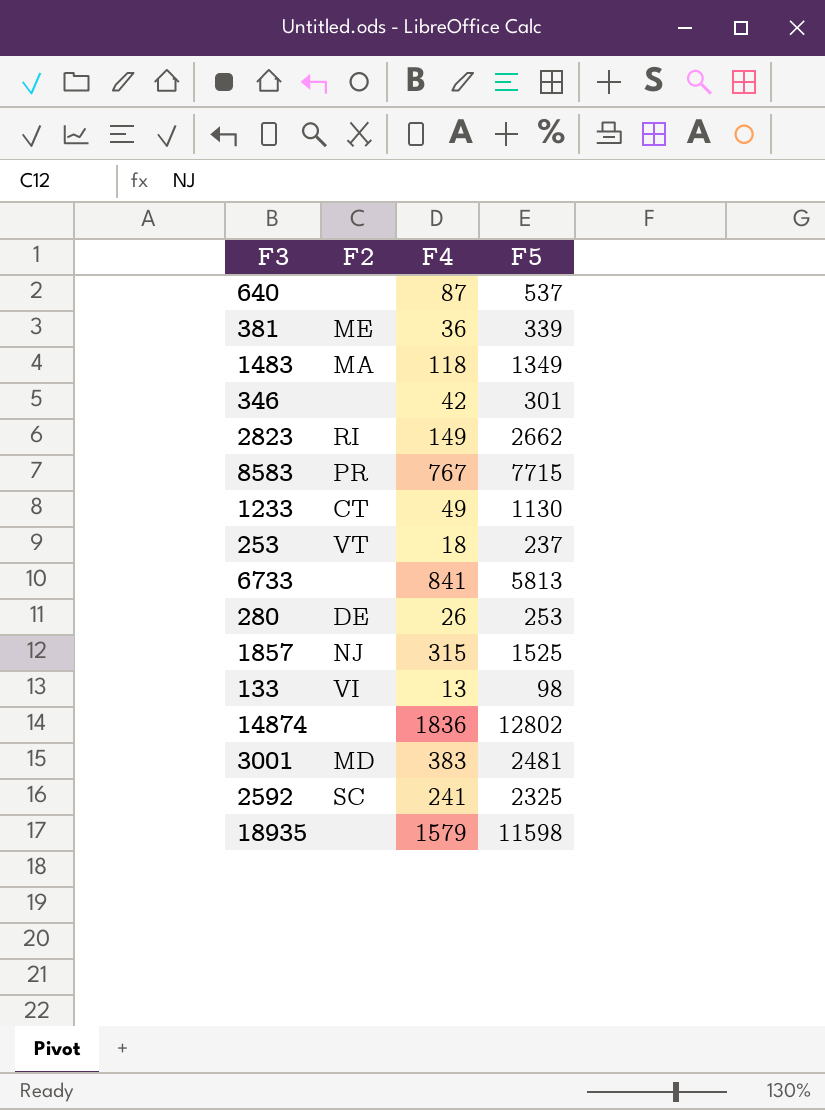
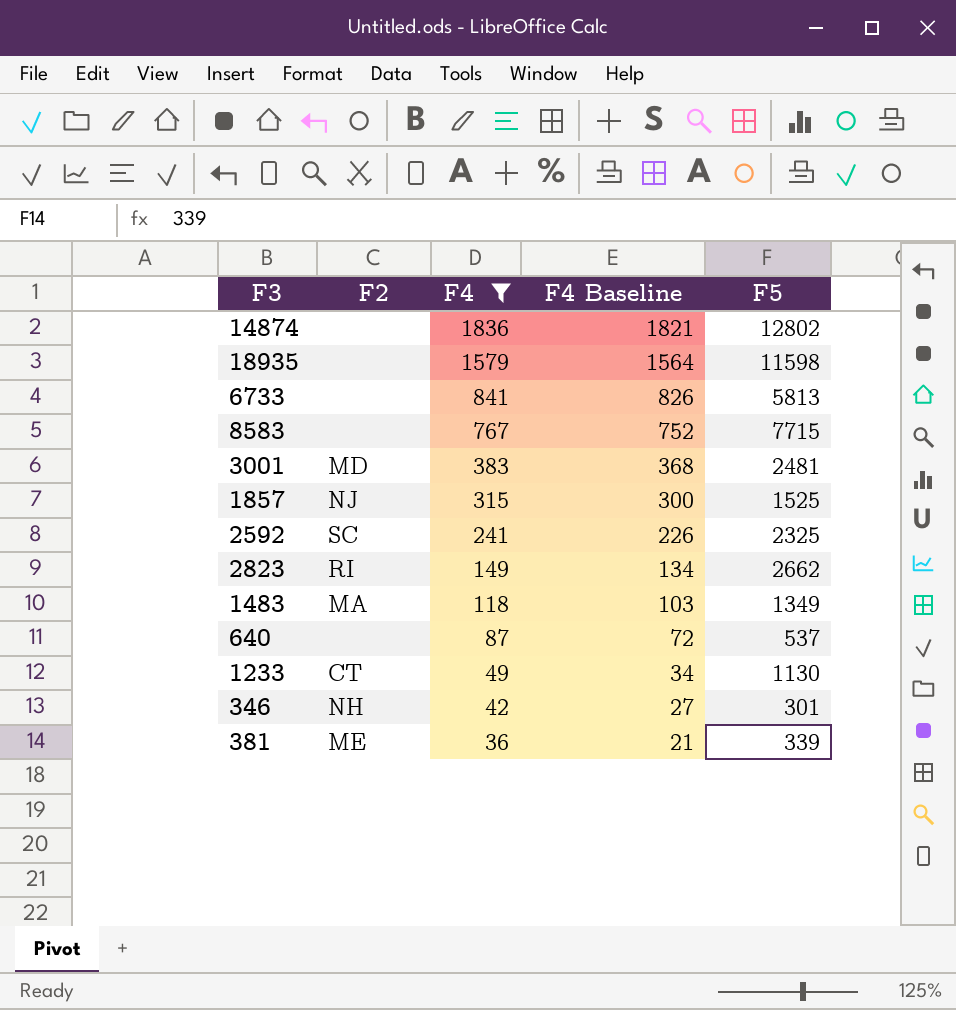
filter: none -> F4 >= 36
row order: none -> F4 descending
column F4 Baseline | formula: none -> [F4] - 15
8583 | F2: PR -> none
346 | F2: none -> NH

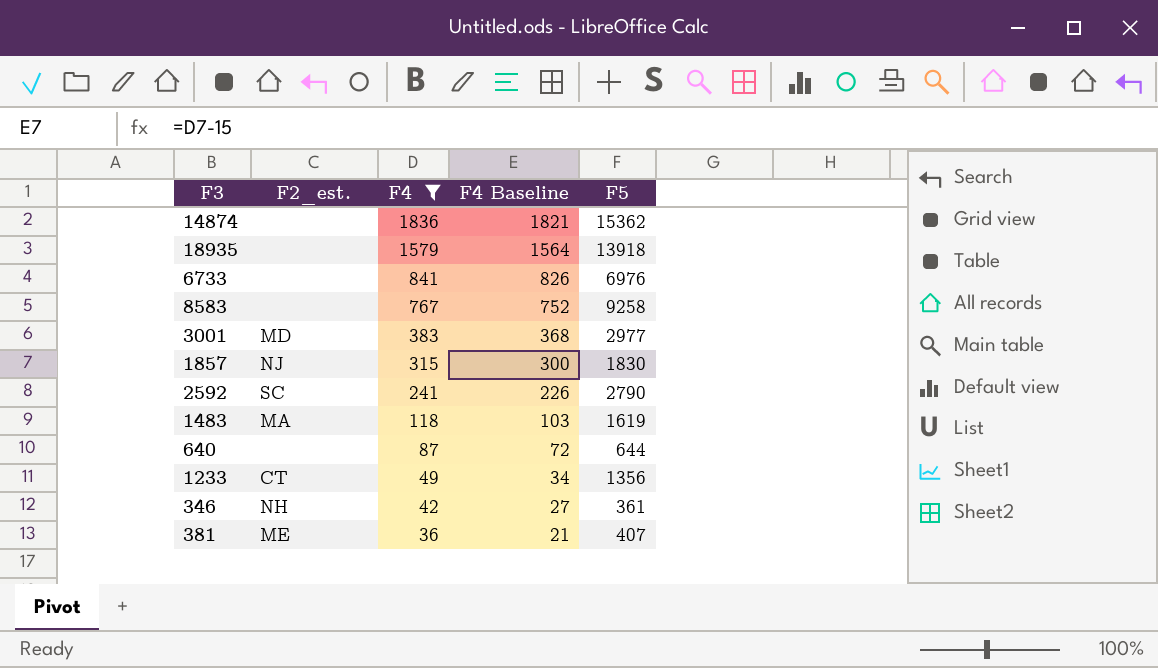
column name: F2 -> F2_est.
row 2823: RI | 149 | 134 | 2662 -> none
14874 | F5: 12802 -> 15362
18935 | F5: 11598 -> 13918
6733 | F5: 5813 -> 6976
8583 | F5: 7715 -> 9258
3001 | F5: 2481 -> 2977
1857 | F5: 1525 -> 1830
2592 | F5: 2325 -> 2790
1483 | F5: 1349 -> 1619
640 | F5: 537 -> 644
1233 | F5: 1130 -> 1356
346 | F5: 301 -> 361
381 | F5: 339 -> 407

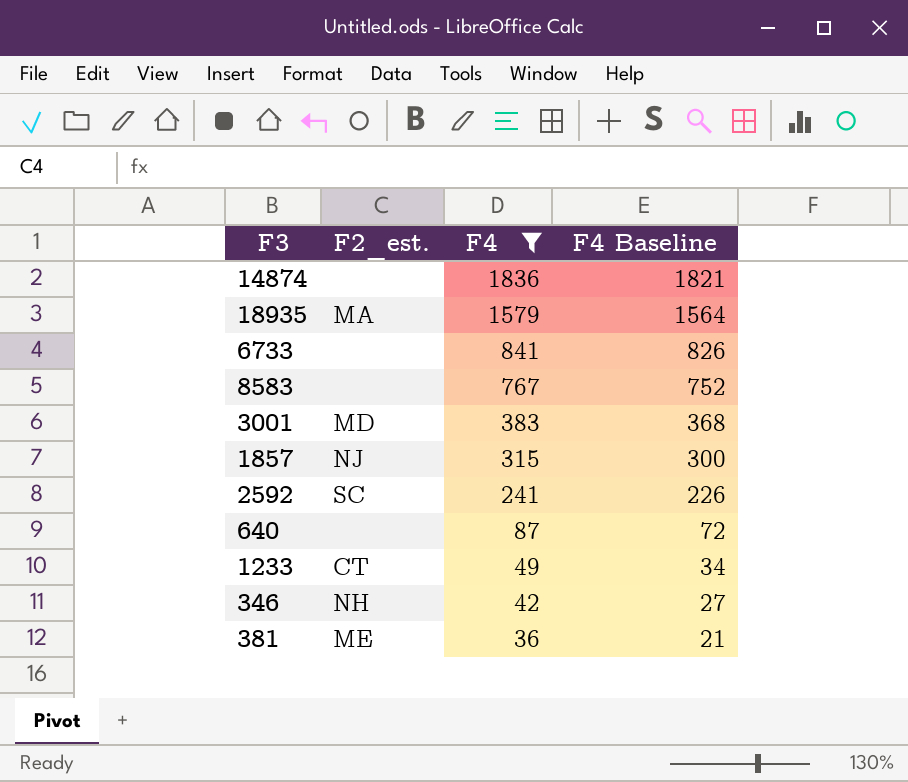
column F5 | position: 5 -> none
row 1483: MA | 118 | 103 | 1619 -> none
18935 | F2_est.: none -> MA

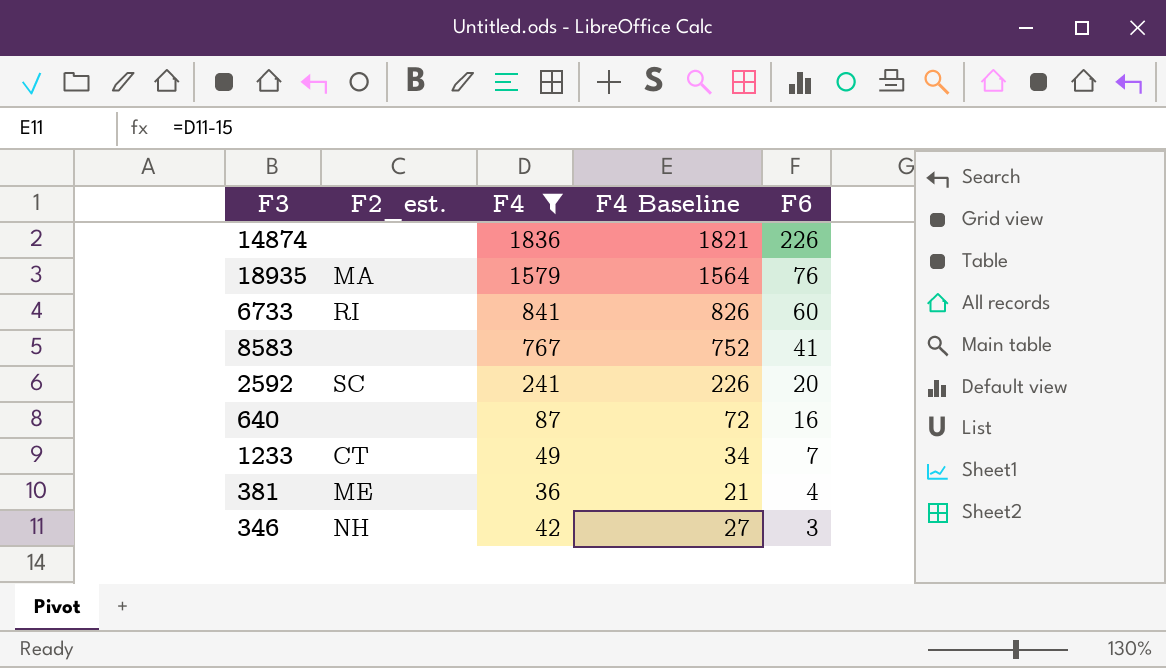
row order: F4 descending -> F6 descending
column F6 | position: none -> 5
row 3001: MD | 383 | 368 -> none
row 1857: NJ | 315 | 300 -> none
6733 | F2_est.: none -> RI

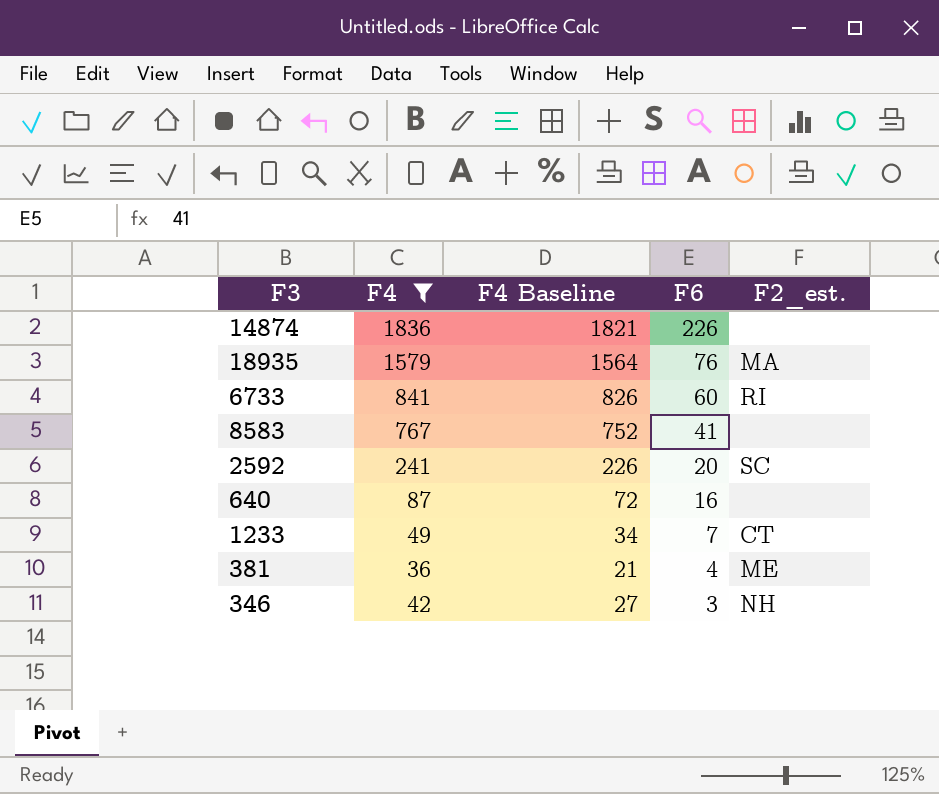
column F2_est. | position: 2 -> 5

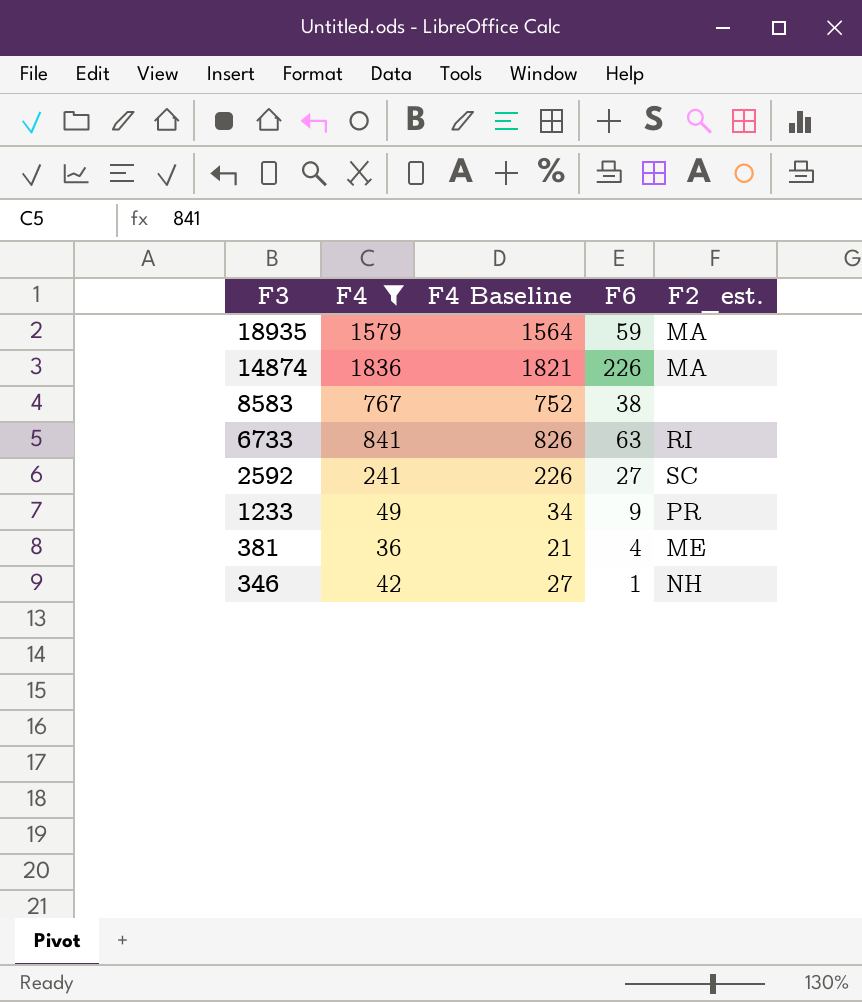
row order: F6 descending -> F3 descending
row 640: 87 | 72 | 16 | none -> none
18935 | F6: 76 -> 59
14874 | F2_est.: none -> MA
8583 | F6: 41 -> 38
6733 | F6: 60 -> 63
2592 | F6: 20 -> 27
1233 | F6: 7 -> 9
1233 | F2_est.: CT -> PR
346 | F6: 3 -> 1

